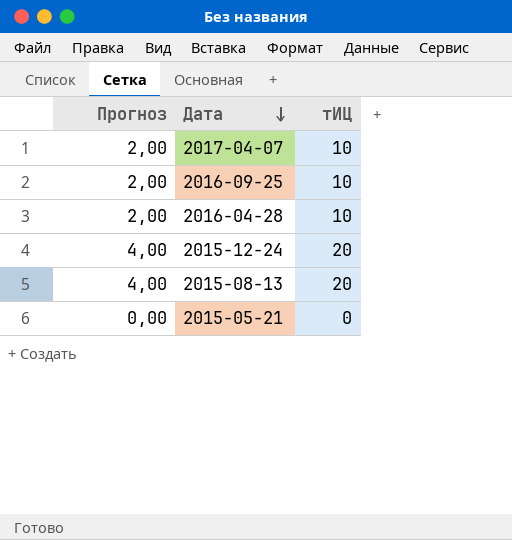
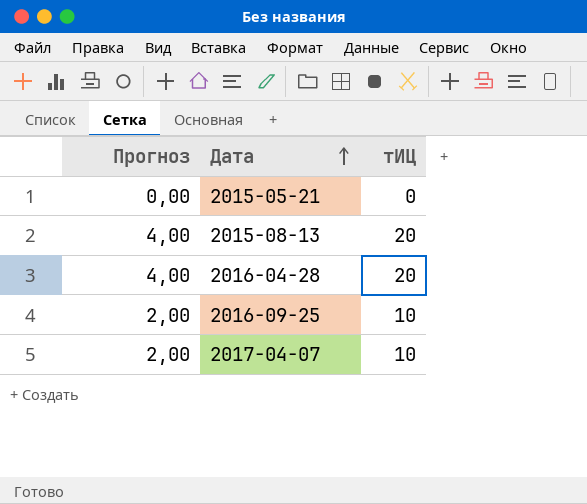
row order: Дата descending -> Дата ascending
row 2015-12-24: 4,00 | 20 -> none
2016-04-28 | Прогноз: 2,00 -> 4,00
2016-04-28 | тИЦ: 10 -> 20

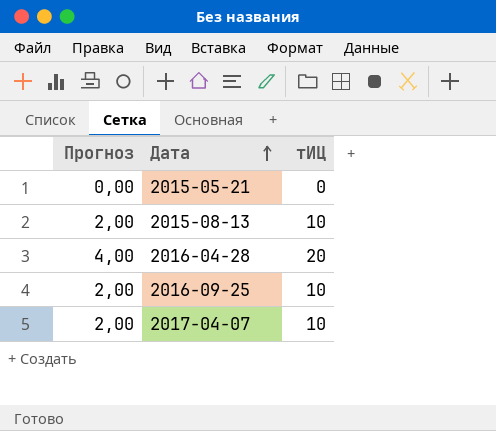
2015-08-13 | Прогноз: 4,00 -> 2,00
2015-08-13 | тИЦ: 20 -> 10

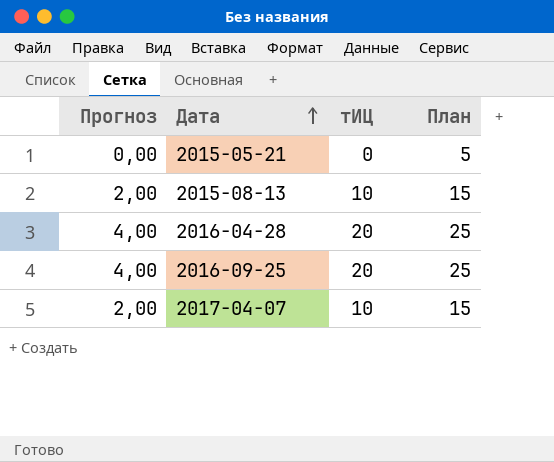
column План | formula: none -> [тИЦ] + 5
2016-09-25 | Прогноз: 2,00 -> 4,00
2016-09-25 | тИЦ: 10 -> 20

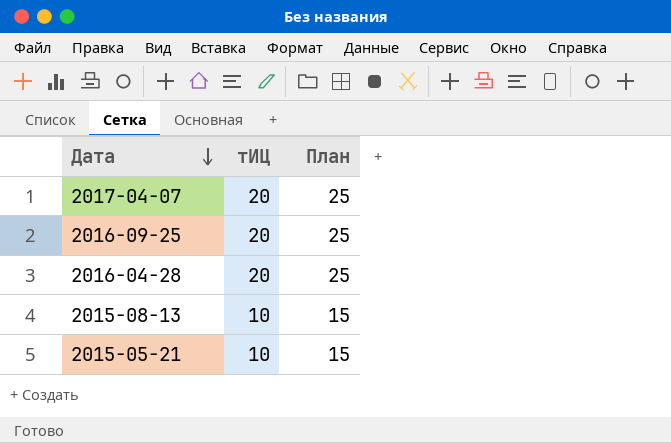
row order: Дата ascending -> Дата descending
column Прогноз | formula: [тИЦ] * 0,2 -> none
2017-04-07 | тИЦ: 10 -> 20
2017-04-07 | План: 15 -> 25
2015-05-21 | тИЦ: 0 -> 10
2015-05-21 | План: 5 -> 15

